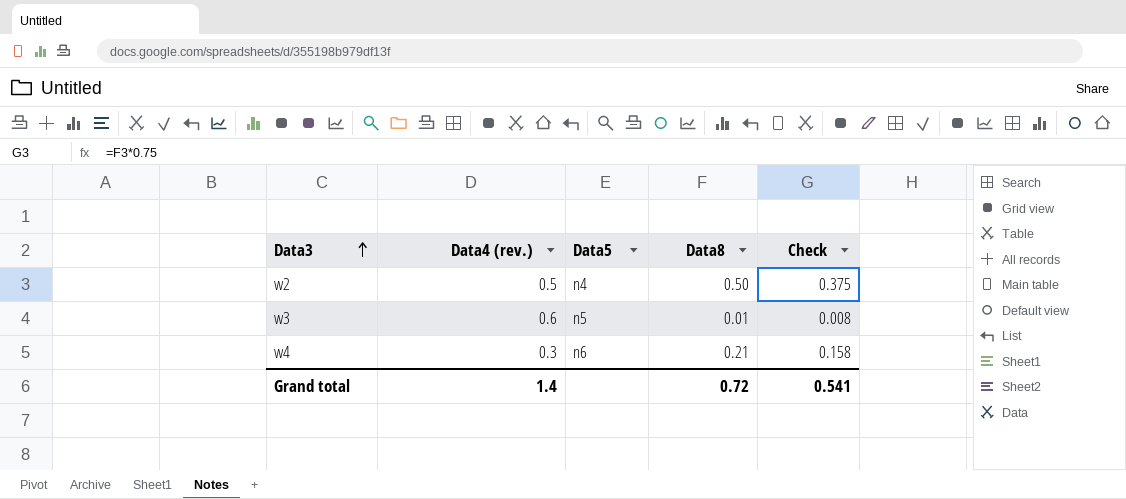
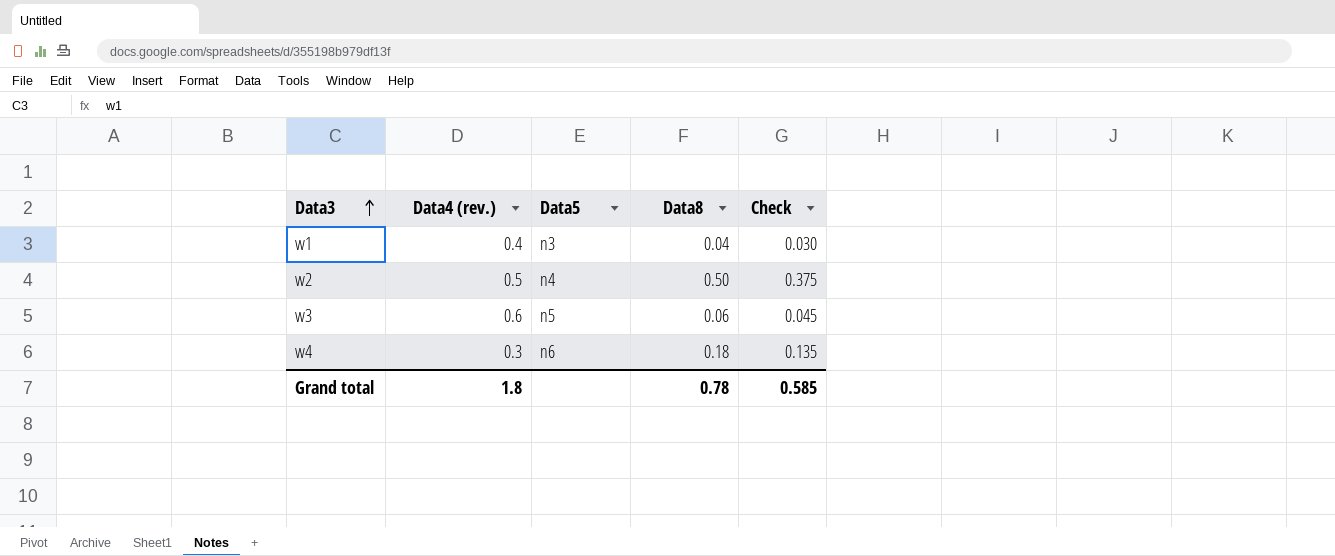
row w1: none -> 0.4 | n3 | 0.04 | 0.030
w3 | Data8: 0.01 -> 0.06
w3 | Check: 0.008 -> 0.045
w4 | Data8: 0.21 -> 0.18
w4 | Check: 0.158 -> 0.135
Grand total | Data4 (rev.): 1.4 -> 1.8
Grand total | Data8: 0.72 -> 0.78
Grand total | Check: 0.541 -> 0.585

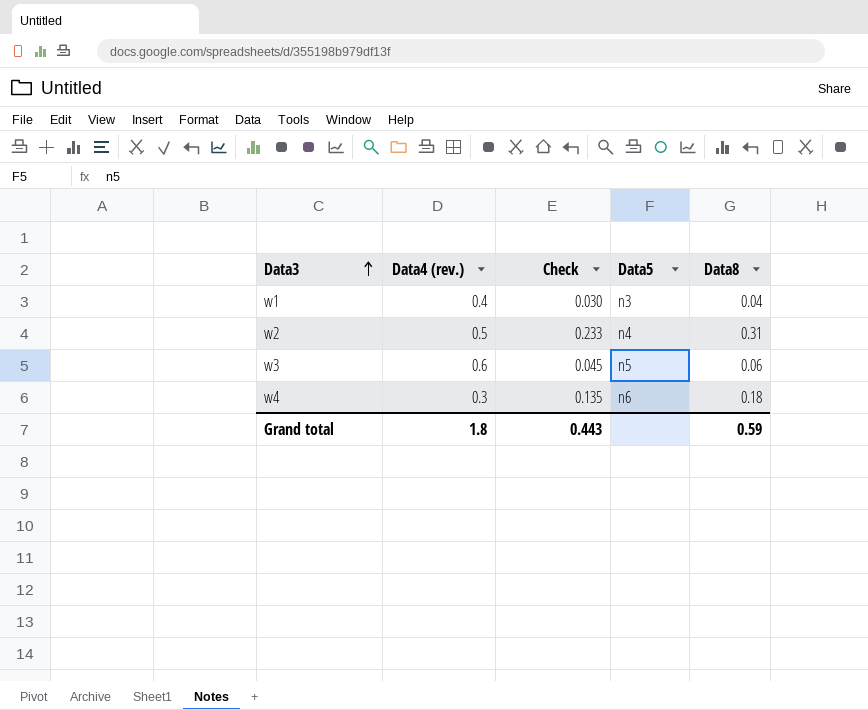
column Check | position: 5 -> 3
w2 | Check: 0.375 -> 0.233
w2 | Data8: 0.50 -> 0.31
Grand total | Check: 0.585 -> 0.443
Grand total | Data8: 0.78 -> 0.59

